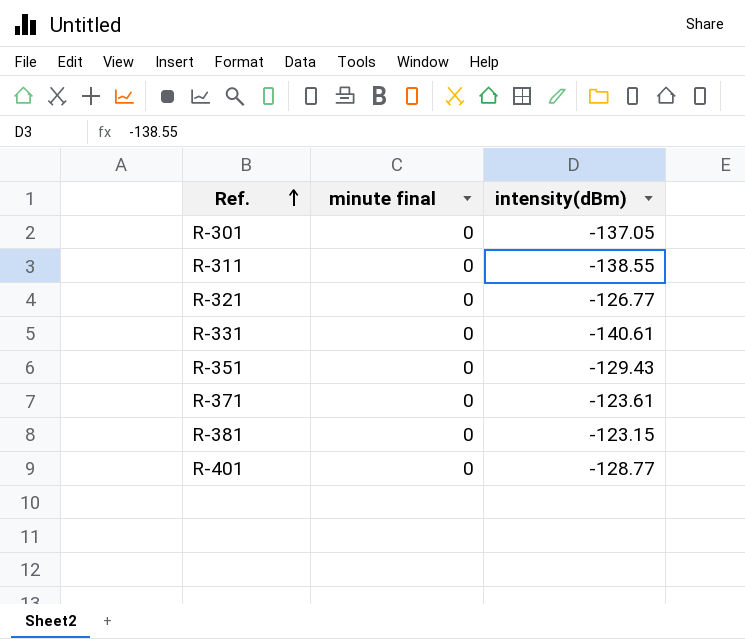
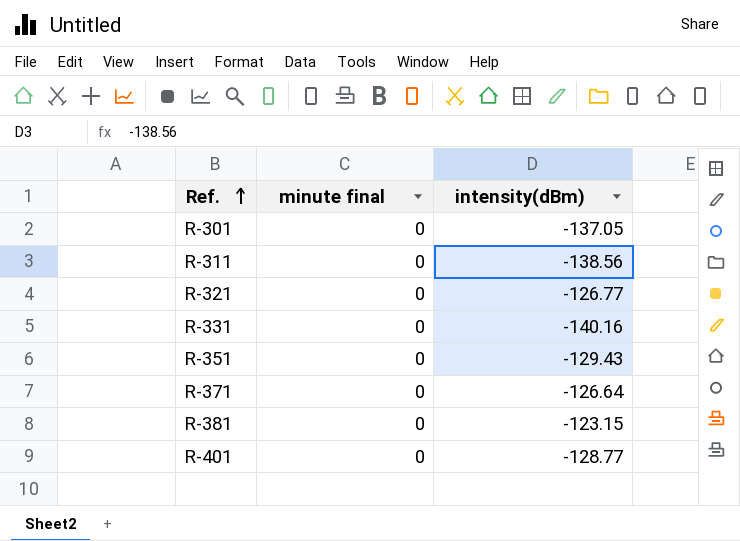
R-311 | intensity(dBm): -138.55 -> -138.56
R-331 | intensity(dBm): -140.61 -> -140.16
R-371 | intensity(dBm): -123.61 -> -126.64

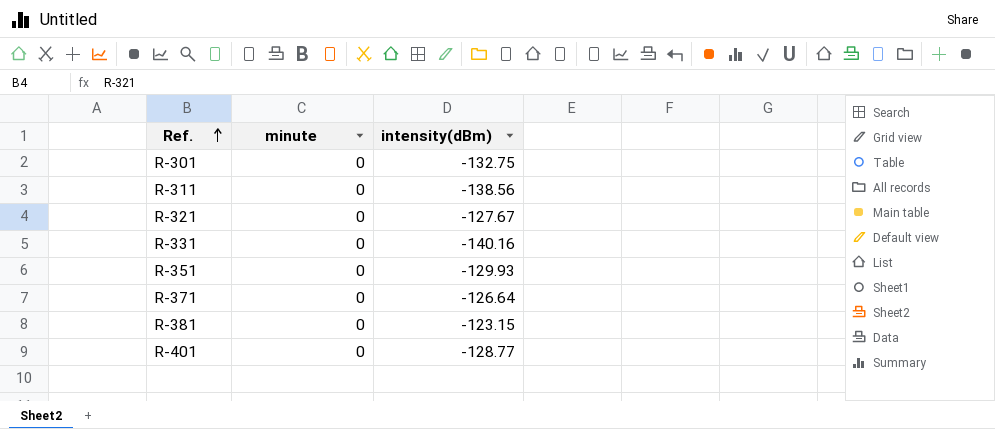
column name: minute final -> minute
R-301 | intensity(dBm): -137.05 -> -132.75
R-321 | intensity(dBm): -126.77 -> -127.67
R-351 | intensity(dBm): -129.43 -> -129.93

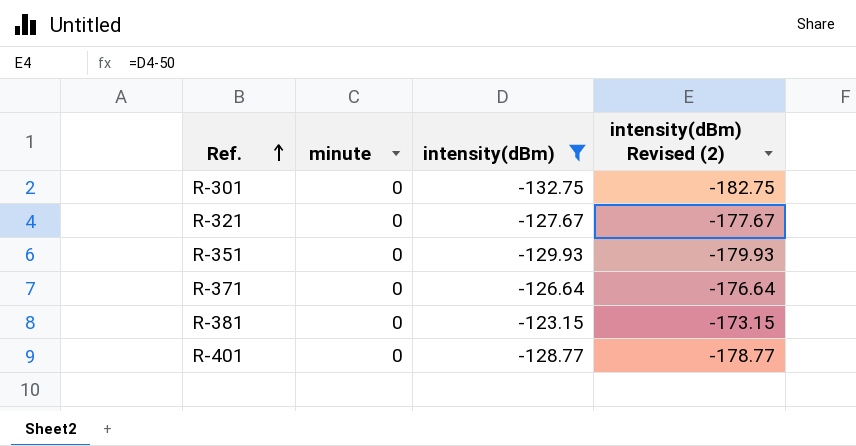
filter: none -> intensity(dBm) >= -132.75
column intensity(dBm) Revised (2) | formula: none -> [intensity(dBm)] - 50

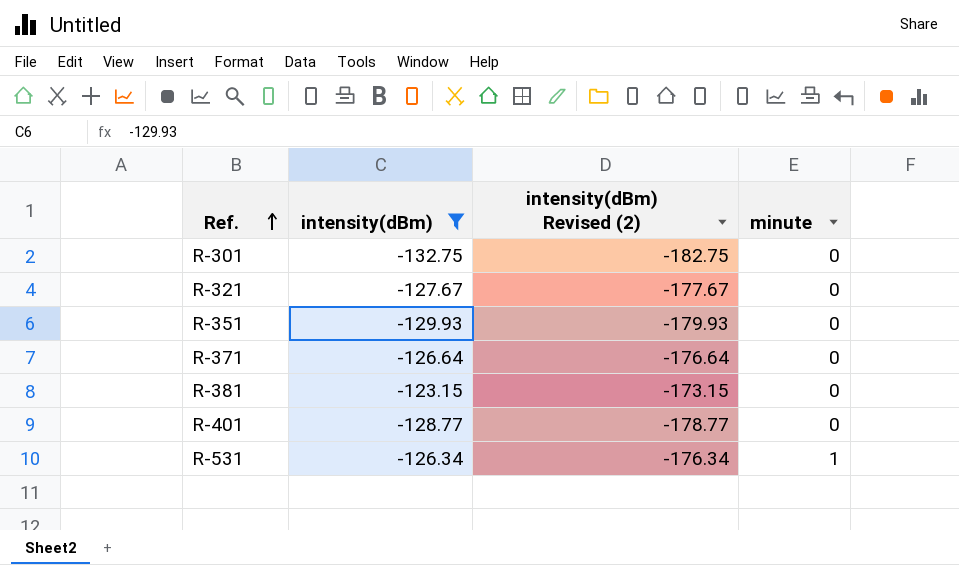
column minute | position: 2 -> 4
row R-531: none -> -126.34 | -176.34 | 1

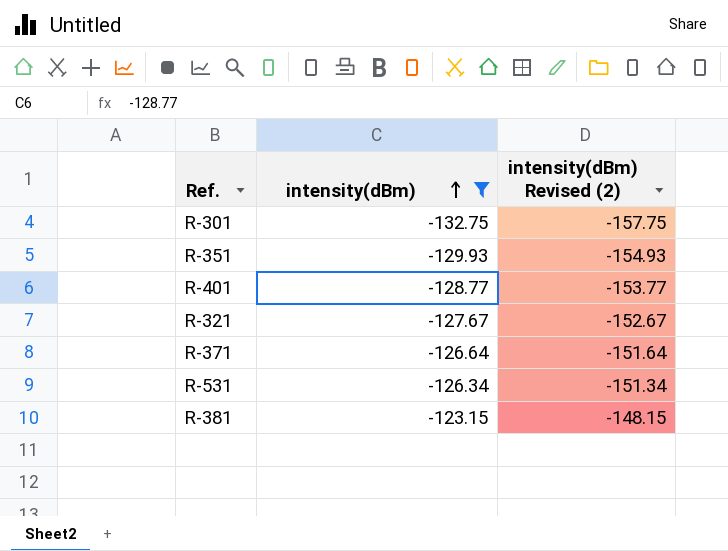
row order: Ref. ascending -> intensity(dBm) ascending
column minute | position: 4 -> none
column intensity(dBm) Revised (2) | formula: [intensity(dBm)] - 50 -> [intensity(dBm)] - 25

